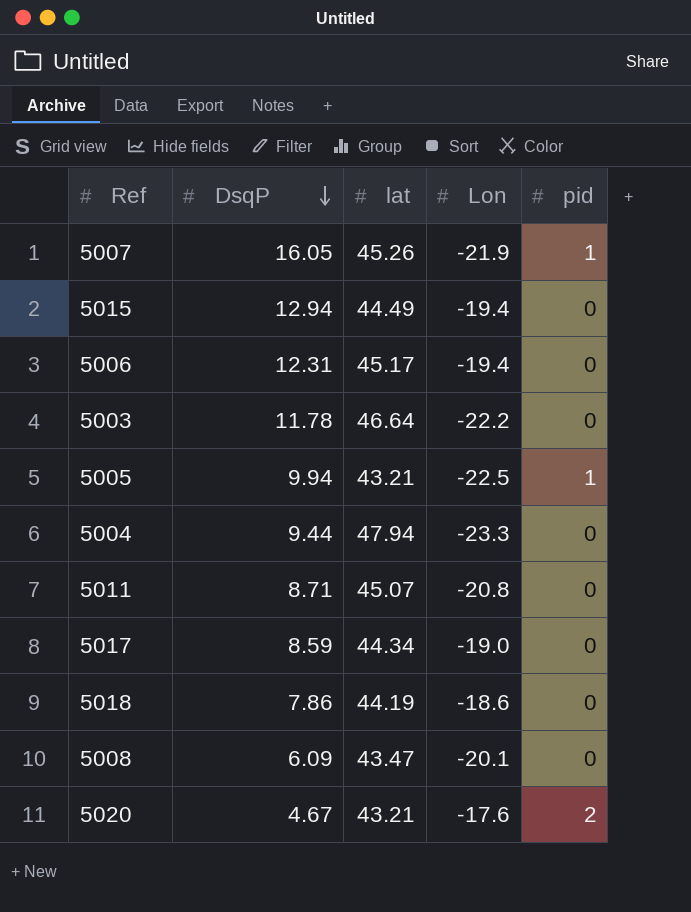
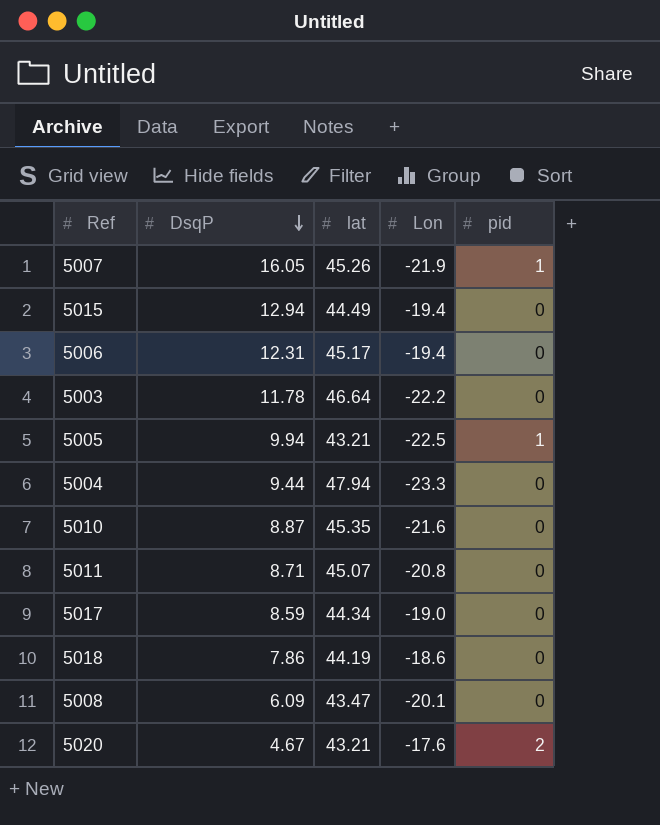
row 5010: none -> 8.87 | 45.35 | -21.6 | 0

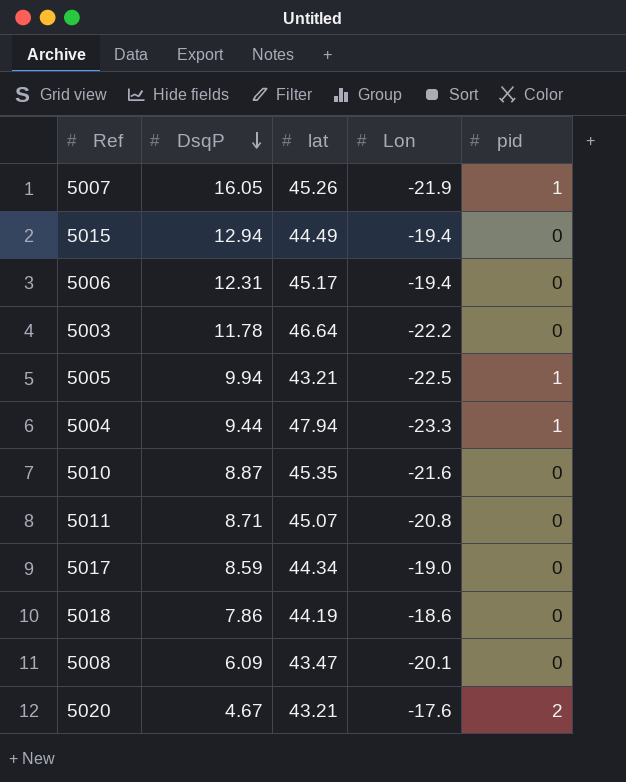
5004 | pid: 0 -> 1

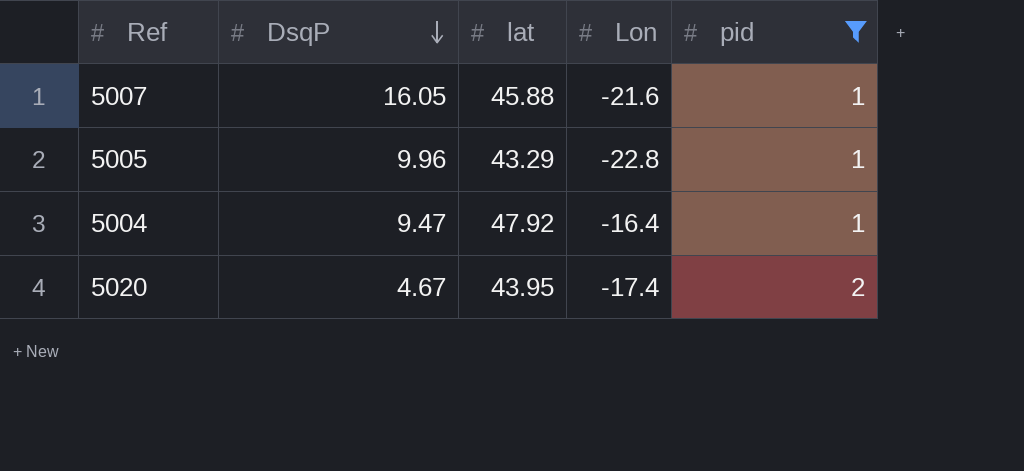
filter: none -> pid != 0
5007 | lat: 45.26 -> 45.88
5007 | Lon: -21.9 -> -21.6
5005 | DsqP: 9.94 -> 9.96
5005 | lat: 43.21 -> 43.29
5005 | Lon: -22.5 -> -22.8
5004 | DsqP: 9.44 -> 9.47
5004 | lat: 47.94 -> 47.92
5004 | Lon: -23.3 -> -16.4
5020 | lat: 43.21 -> 43.95
5020 | Lon: -17.6 -> -17.4

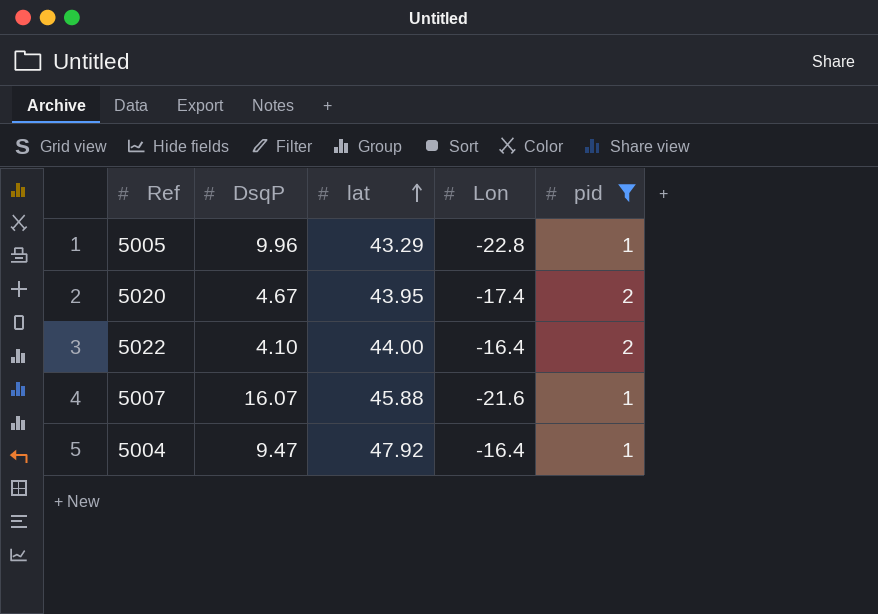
row order: DsqP descending -> lat ascending
row 5022: none -> 4.10 | 44.00 | -16.4 | 2
5007 | DsqP: 16.05 -> 16.07

